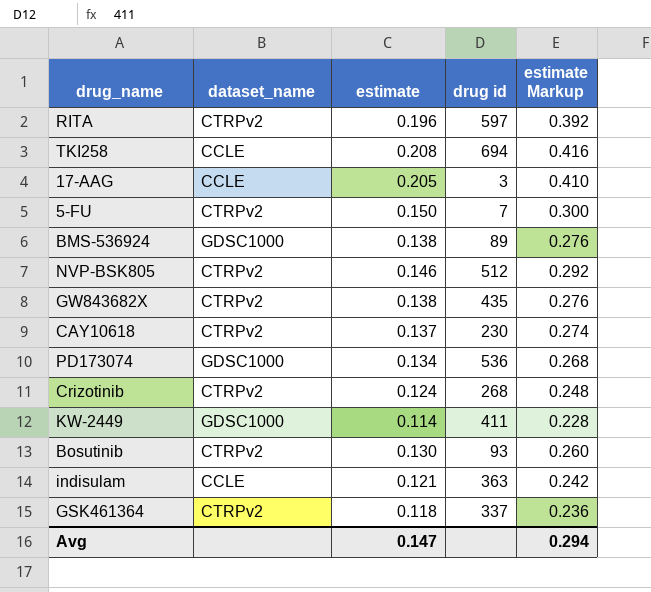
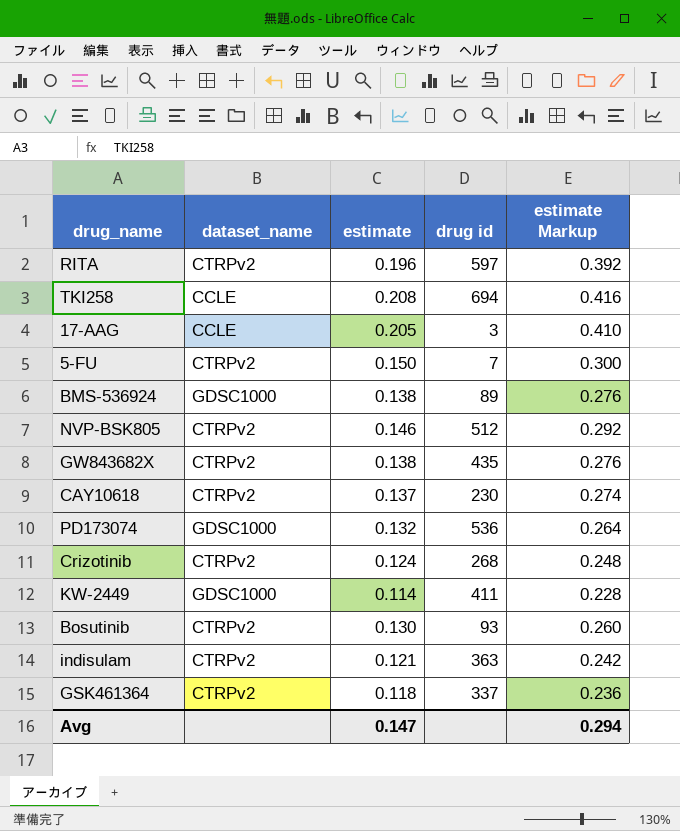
PD173074 | estimate: 0.134 -> 0.132
PD173074 | estimate Markup: 0.268 -> 0.264
indisulam | dataset_name: CCLE -> CTRPv2

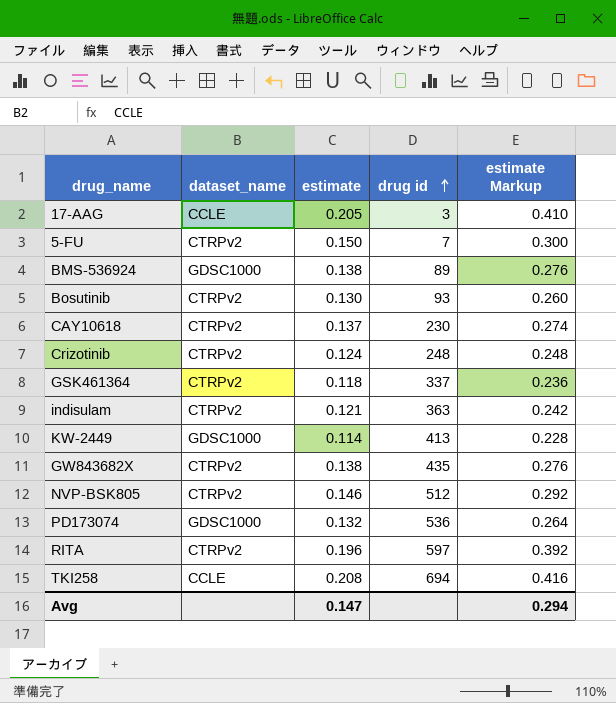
row order: none -> drug id ascending
Crizotinib | drug id: 268 -> 248
KW-2449 | drug id: 411 -> 413

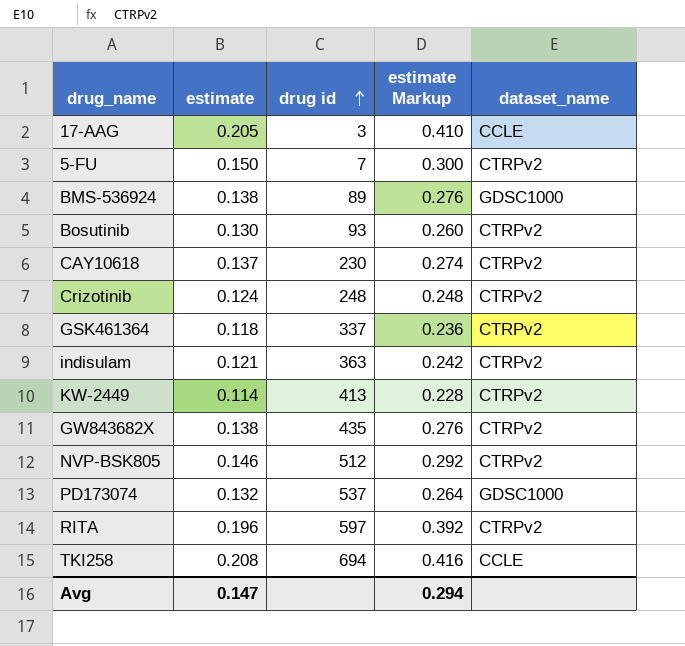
column dataset_name | position: 2 -> 5
KW-2449 | dataset_name: GDSC1000 -> CTRPv2
PD173074 | drug id: 536 -> 537

